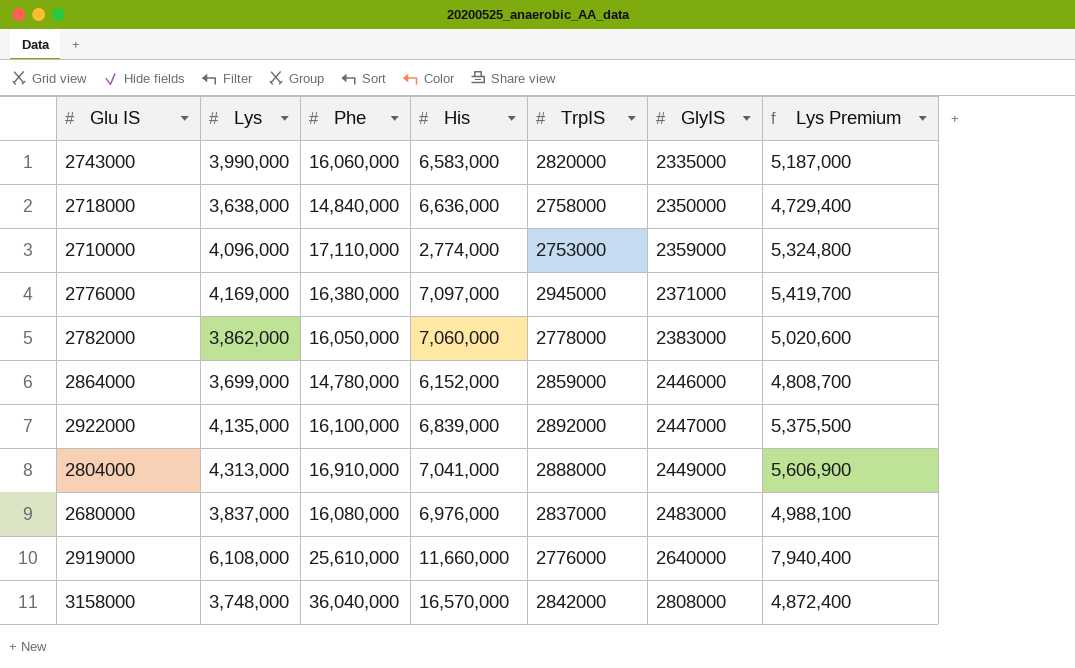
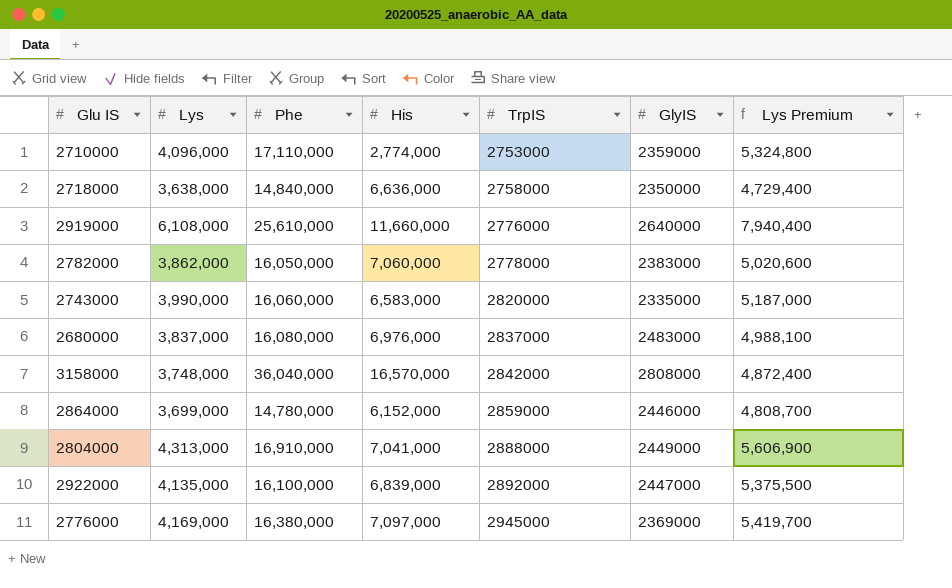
row order: GlyIS ascending -> TrpIS ascending
2776000 | GlyIS: 2371000 -> 2369000

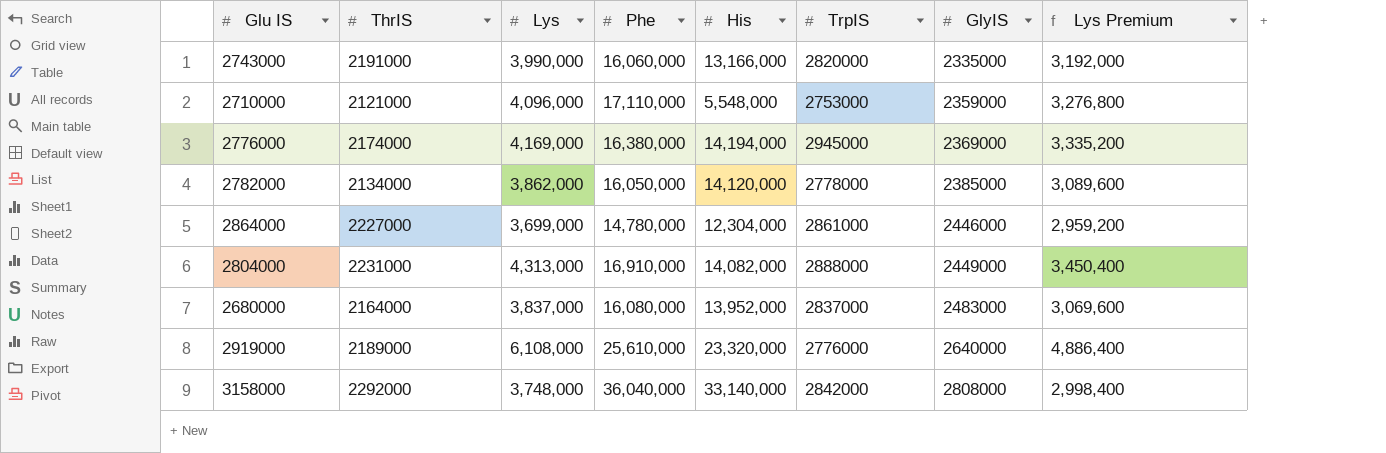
row order: TrpIS ascending -> GlyIS ascending
column ThrIS | position: none -> 2
column Lys Premium | formula: [Lys] * 1.3 -> [Lys] * 0.8
row 2718000: 3,638,000 | 14,840,000 | 6,636,000 | 2758000 | 2350000 | 4,729,400 -> none
row 2922000: 4,135,000 | 16,100,000 | 6,839,000 | 2892000 | 2447000 | 5,375,500 -> none
2743000 | His: 6,583,000 -> 13,166,000
2710000 | His: 2,774,000 -> 5,548,000
2776000 | His: 7,097,000 -> 14,194,000
2782000 | His: 7,060,000 -> 14,120,000
2782000 | GlyIS: 2383000 -> 2385000
2864000 | His: 6,152,000 -> 12,304,000
2864000 | TrpIS: 2859000 -> 2861000
2804000 | His: 7,041,000 -> 14,082,000
2680000 | His: 6,976,000 -> 13,952,000
2919000 | His: 11,660,000 -> 23,320,000
3158000 | His: 16,570,000 -> 33,140,000

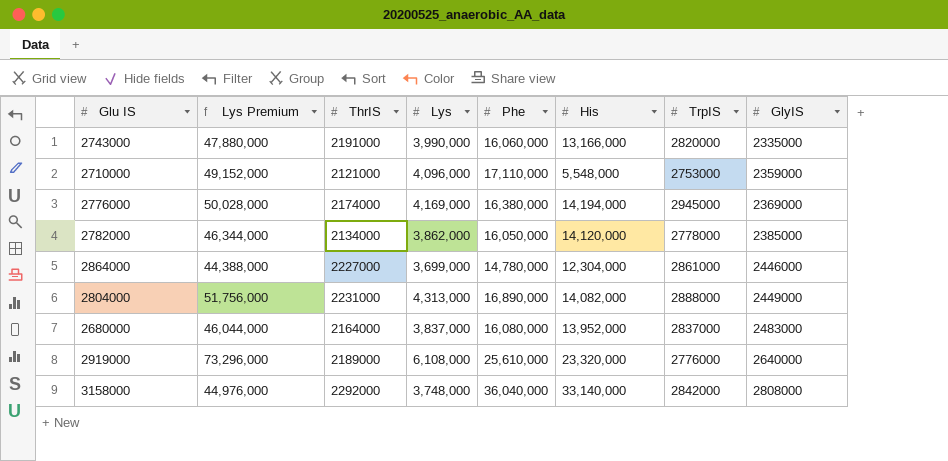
column Lys Premium | formula: [Lys] * 0.8 -> [Lys] * 12
column Lys Premium | position: 8 -> 2
2804000 | Phe: 16,910,000 -> 16,890,000

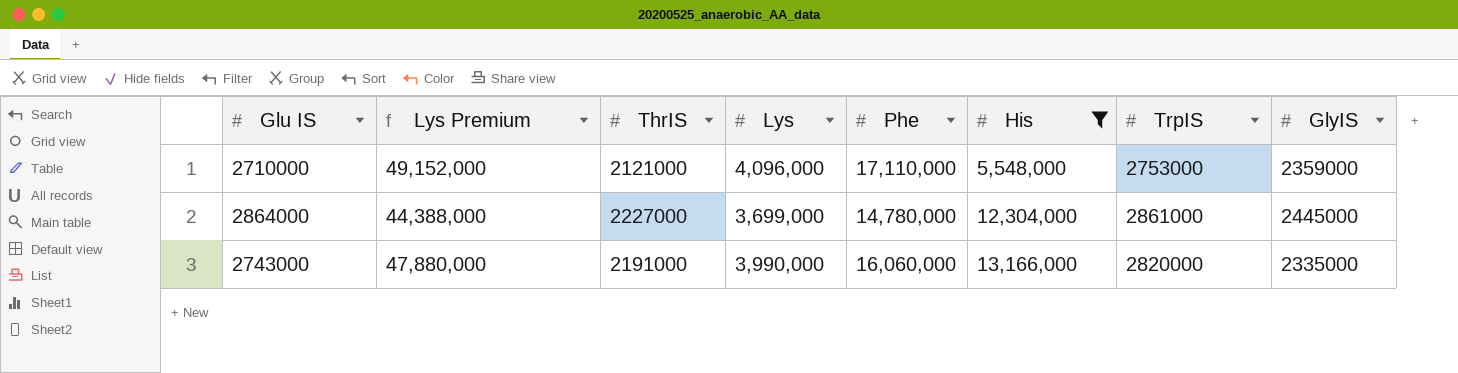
filter: none -> His <= 13,166,000
row order: GlyIS ascending -> His ascending
2864000 | GlyIS: 2446000 -> 2445000

